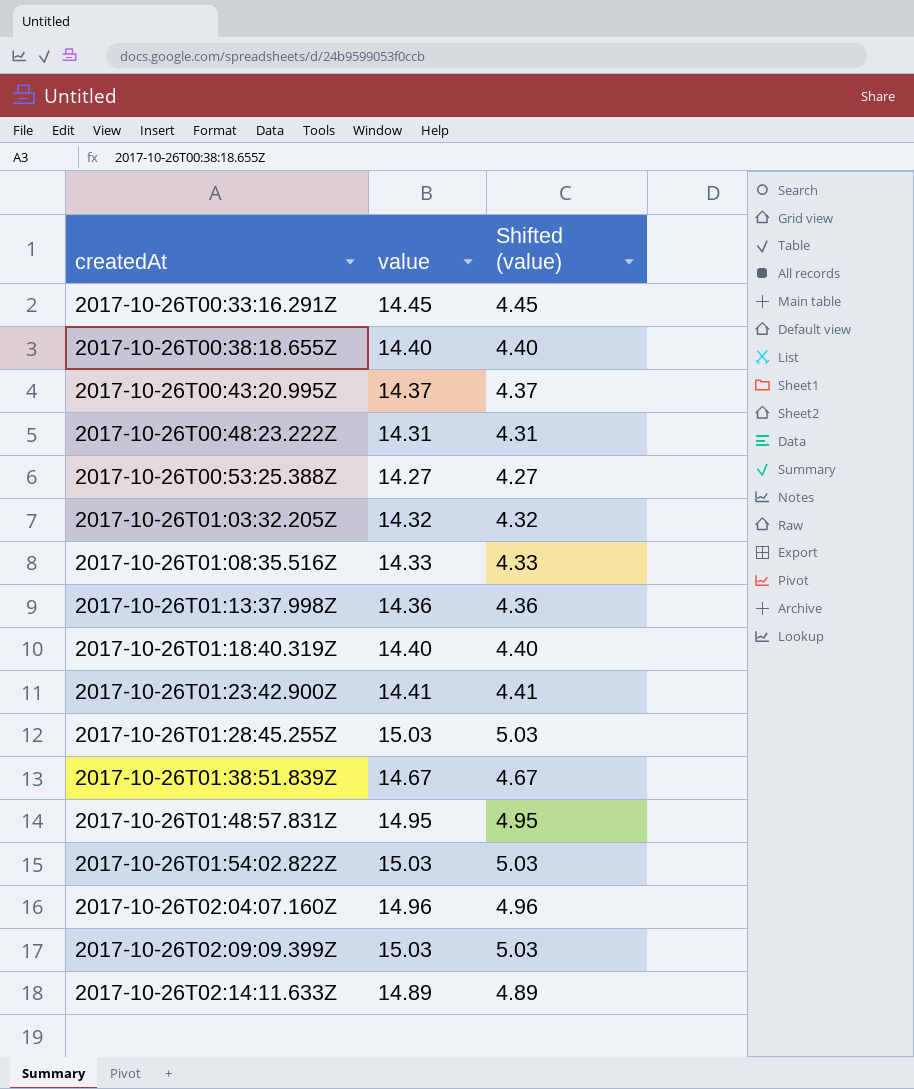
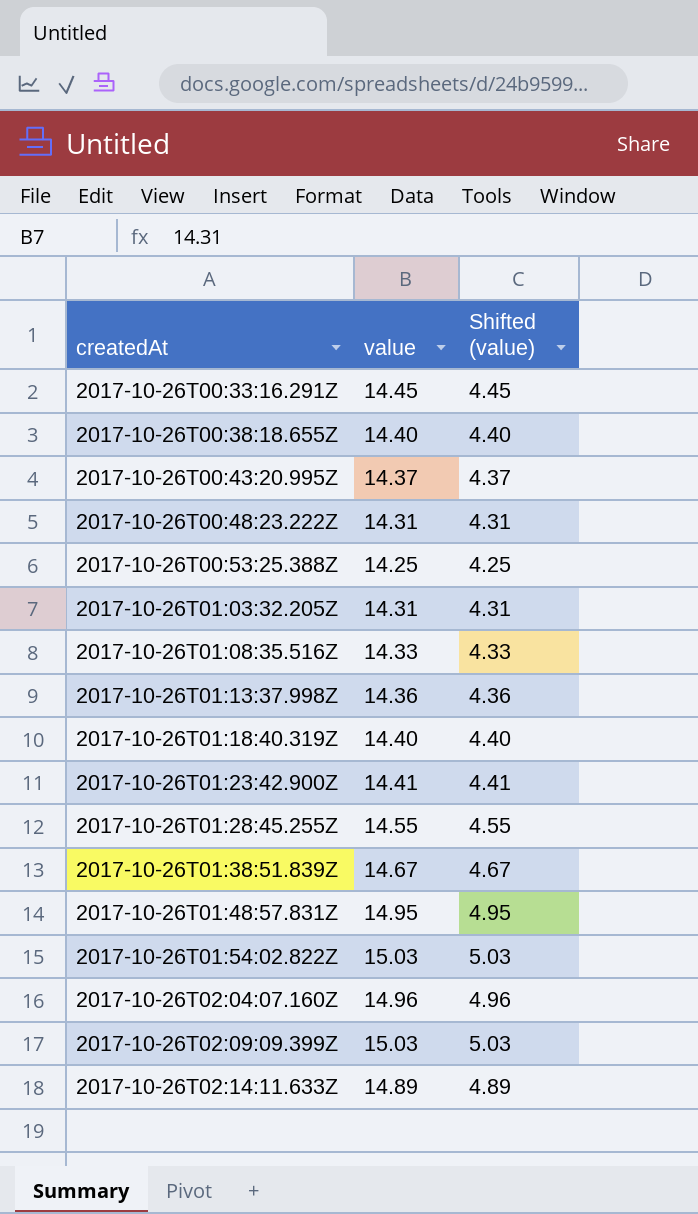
2017-10-26T00:53:25.388Z | value: 14.27 -> 14.25
2017-10-26T00:53:25.388Z | Shifted (value): 4.27 -> 4.25
2017-10-26T01:03:32.205Z | value: 14.32 -> 14.31
2017-10-26T01:03:32.205Z | Shifted (value): 4.32 -> 4.31
2017-10-26T01:28:45.255Z | value: 15.03 -> 14.55
2017-10-26T01:28:45.255Z | Shifted (value): 5.03 -> 4.55

